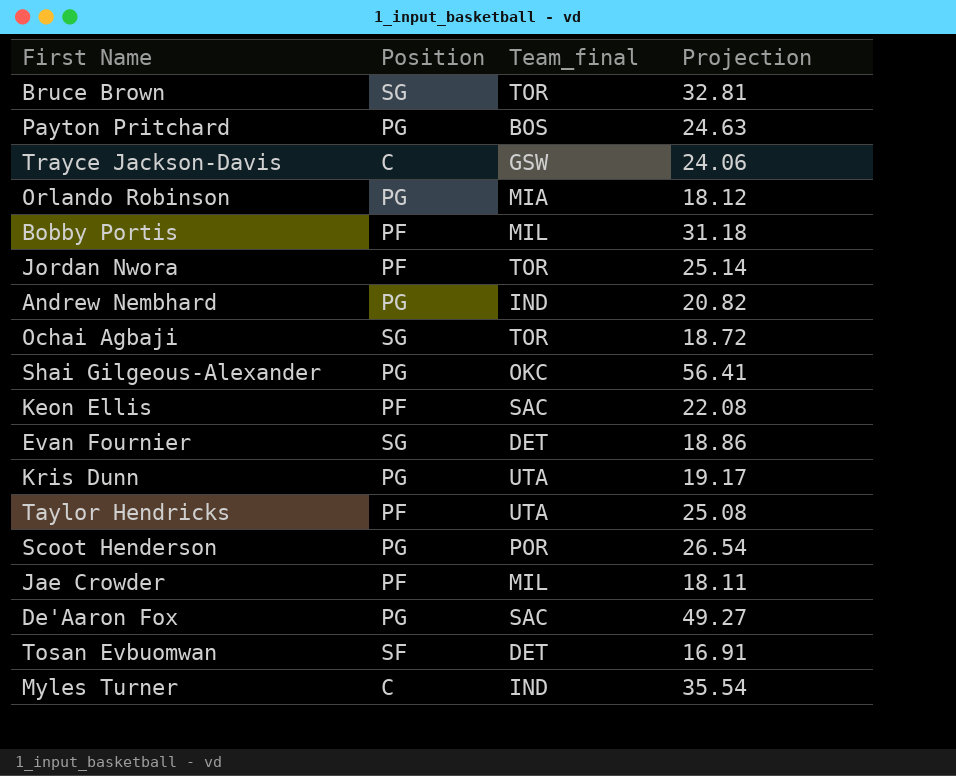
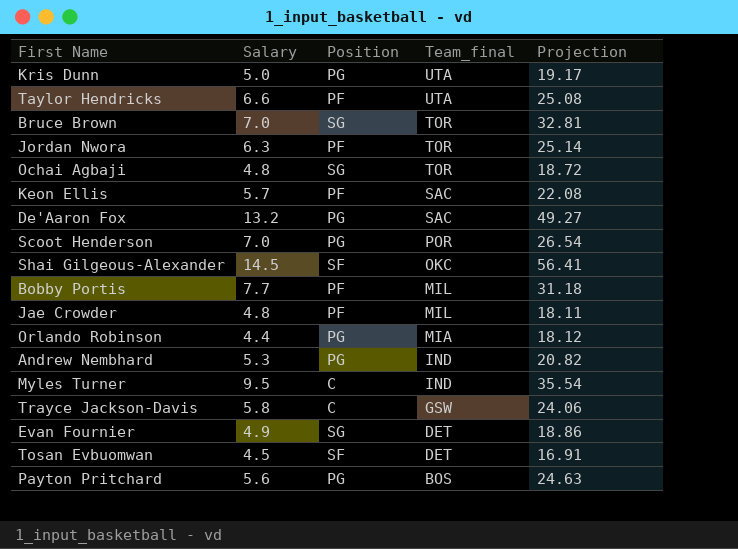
row order: none -> Team_final descending
column Salary | position: none -> 2
Shai Gilgeous-Alexander | Position: PG -> SF

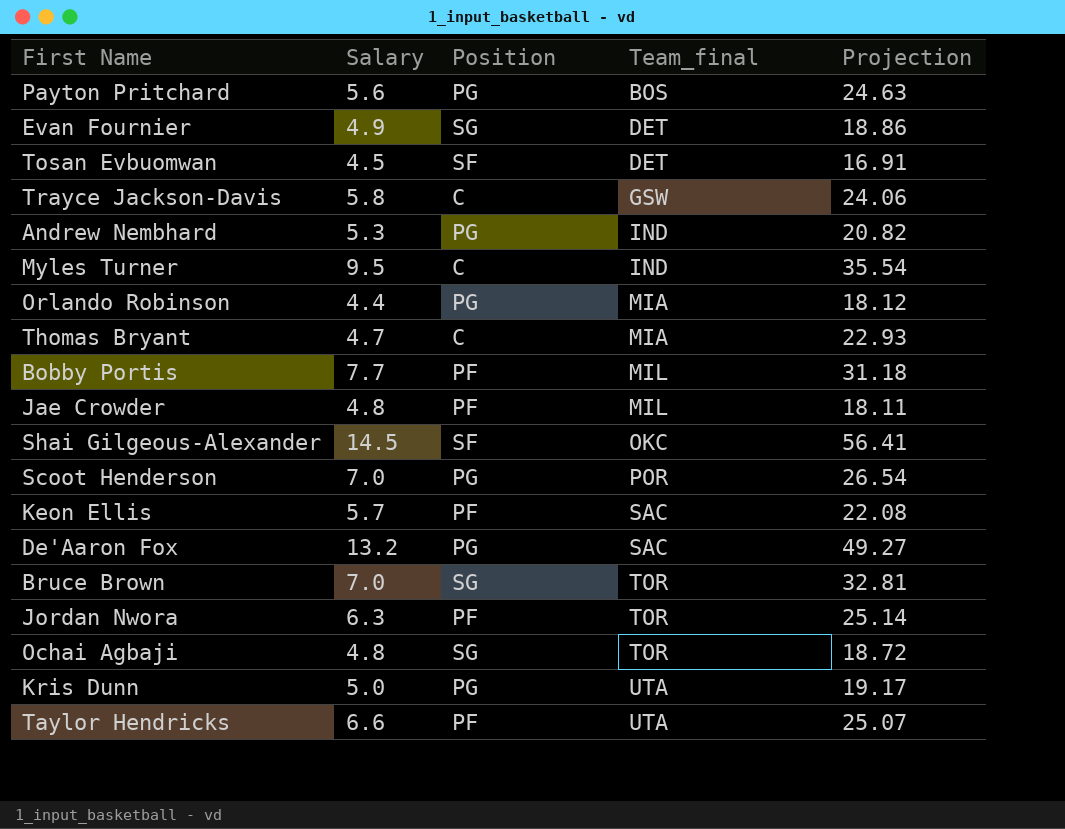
row order: Team_final descending -> Team_final ascending
row Thomas Bryant: none -> 4.7 | C | MIA | 22.93
Taylor Hendricks | Projection: 25.08 -> 25.07

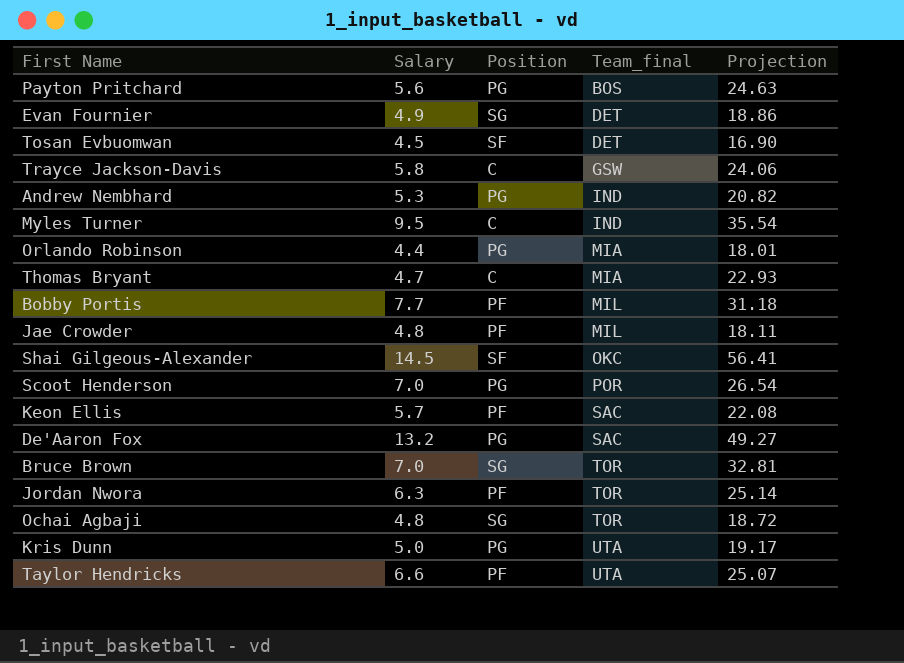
Tosan Evbuomwan | Projection: 16.91 -> 16.90
Orlando Robinson | Projection: 18.12 -> 18.01

